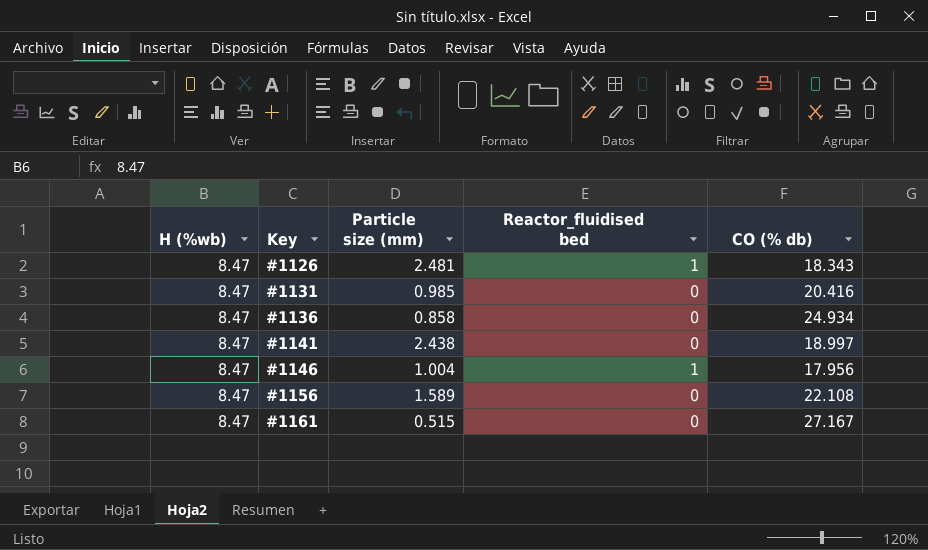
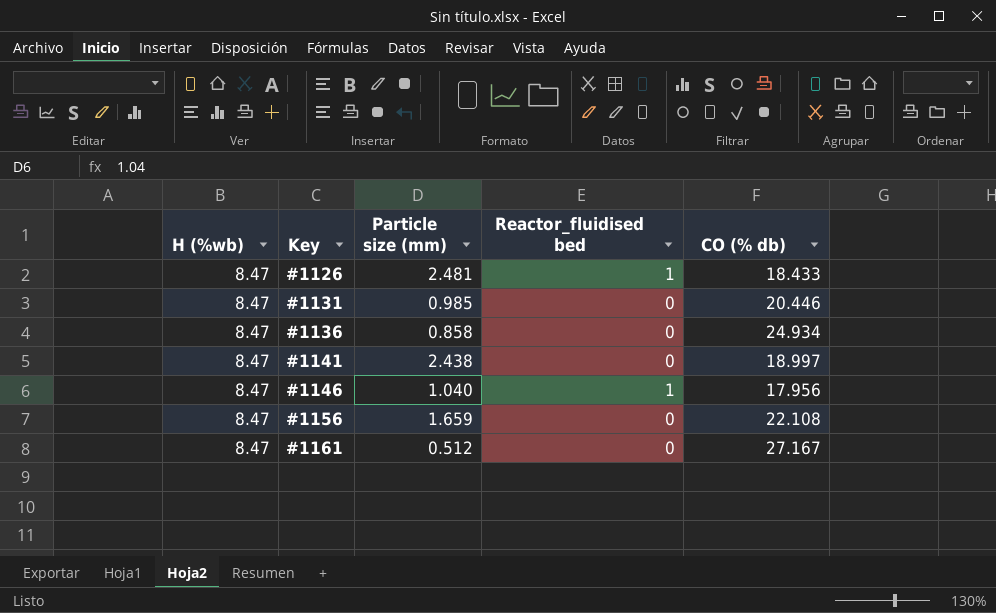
#1126 | CO (% db): 18.343 -> 18.433
#1131 | CO (% db): 20.416 -> 20.446
#1146 | Particle size (mm): 1.004 -> 1.040
#1156 | Particle size (mm): 1.589 -> 1.659
#1161 | Particle size (mm): 0.515 -> 0.512

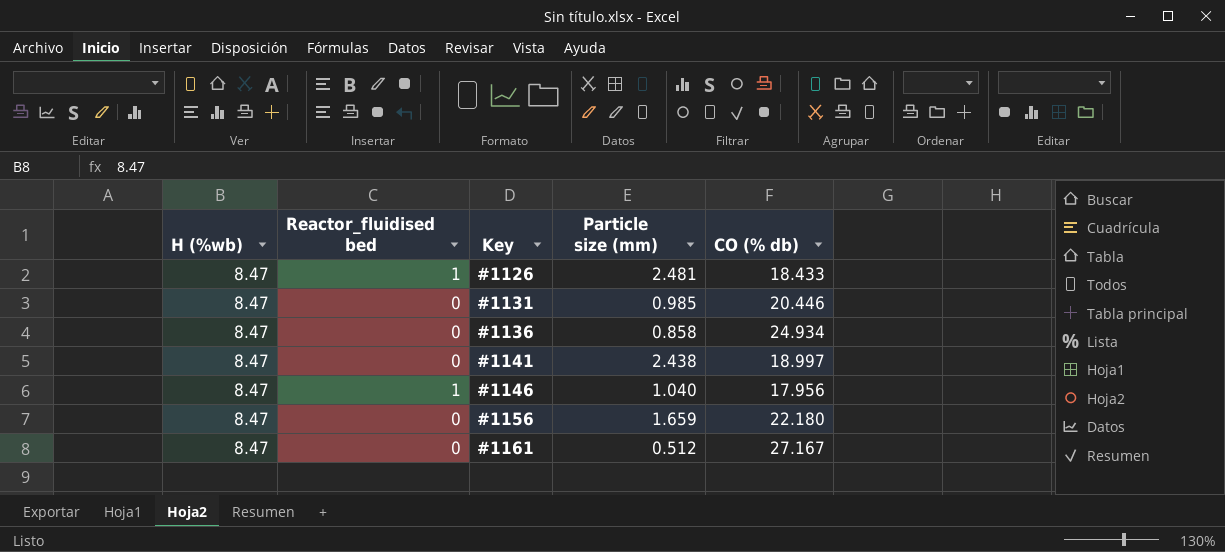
column Reactor_fluidised bed | position: 4 -> 2
#1156 | CO (% db): 22.108 -> 22.180

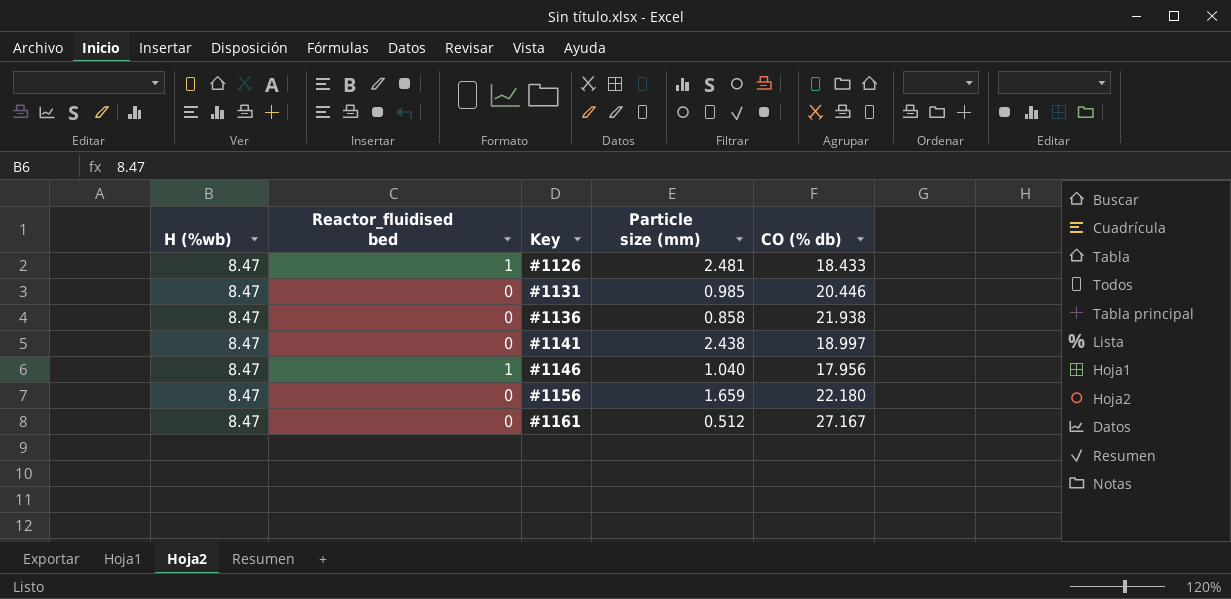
#1136 | CO (% db): 24.934 -> 21.938

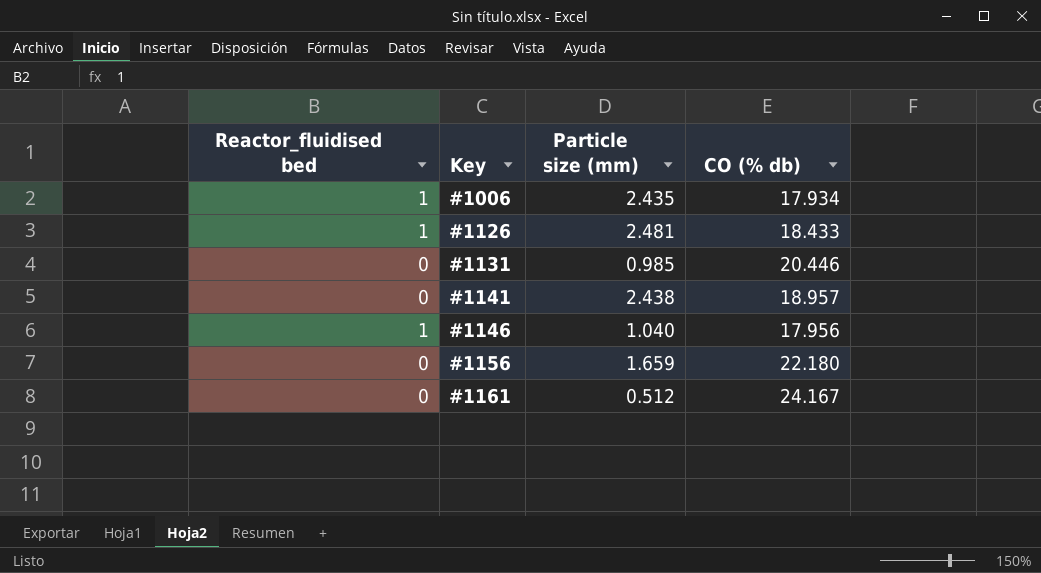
column H (%wb) | position: 1 -> none
row #1136: 8.47 | 0 | 0.858 | 21.938 -> none
row #1006: none -> 1 | 2.435 | 17.934
#1141 | CO (% db): 18.997 -> 18.957
#1161 | CO (% db): 27.167 -> 24.167

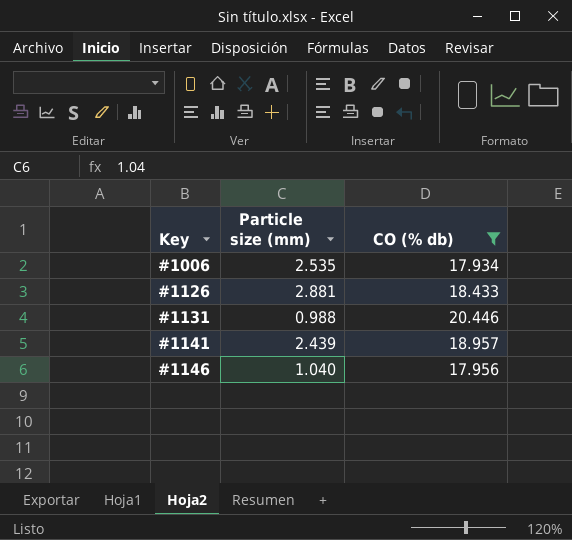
filter: none -> CO (% db) <= 20.446
column Reactor_fluidised bed | position: 1 -> none
#1006 | Particle size (mm): 2.435 -> 2.535
#1126 | Particle size (mm): 2.481 -> 2.881
#1131 | Particle size (mm): 0.985 -> 0.988
#1141 | Particle size (mm): 2.438 -> 2.439

